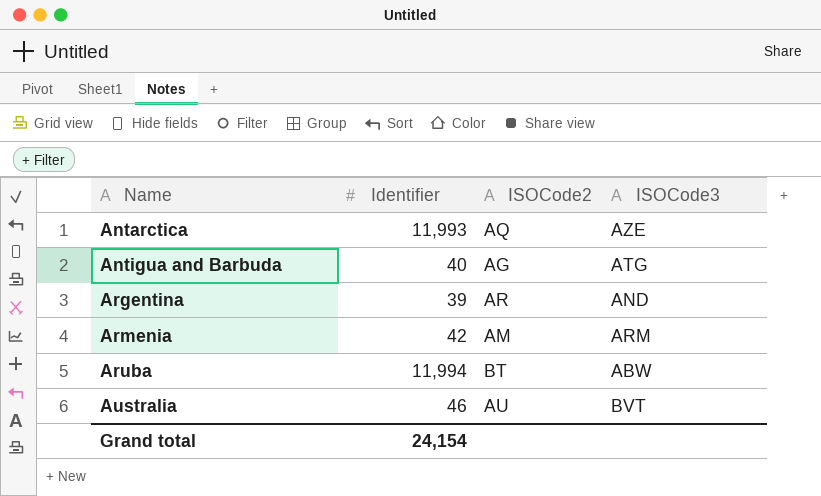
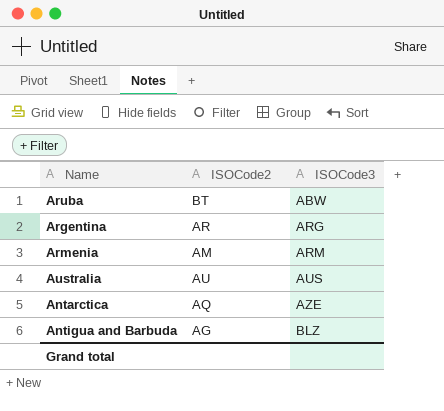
row order: Name ascending -> ISOCode3 ascending
column Identifier | position: 2 -> none
Argentina | ISOCode3: AND -> ARG
Australia | ISOCode3: BVT -> AUS
Antigua and Barbuda | ISOCode3: ATG -> BLZ

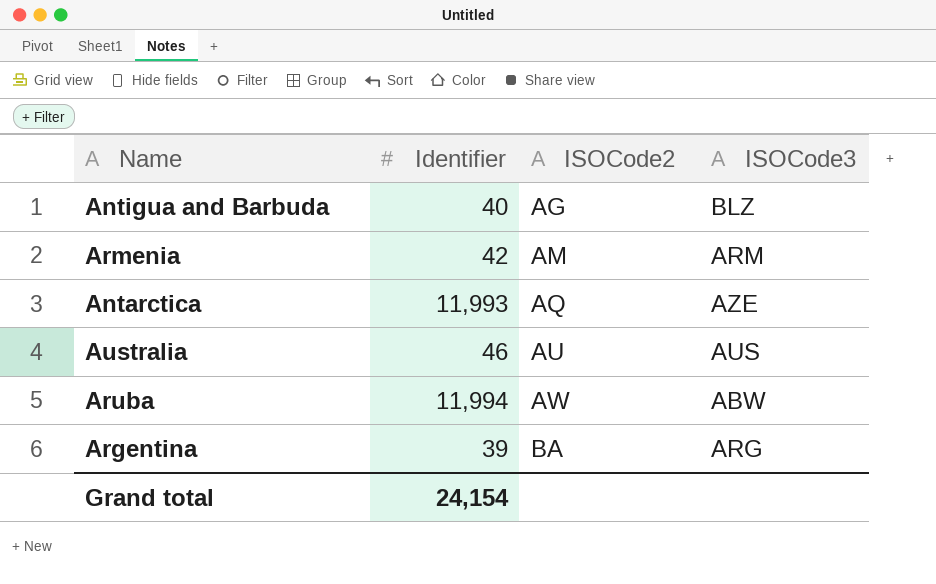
row order: ISOCode3 ascending -> ISOCode2 ascending
column Identifier | position: none -> 2
Aruba | ISOCode2: BT -> AW
Argentina | ISOCode2: AR -> BA

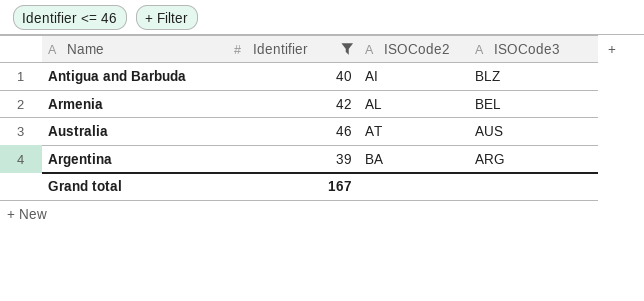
filter: none -> Identifier <= 46
Antigua and Barbuda | ISOCode2: AG -> AI
Armenia | ISOCode2: AM -> AL
Armenia | ISOCode3: ARM -> BEL
Australia | ISOCode2: AU -> AT
Grand total | Identifier: 24,154 -> 167

